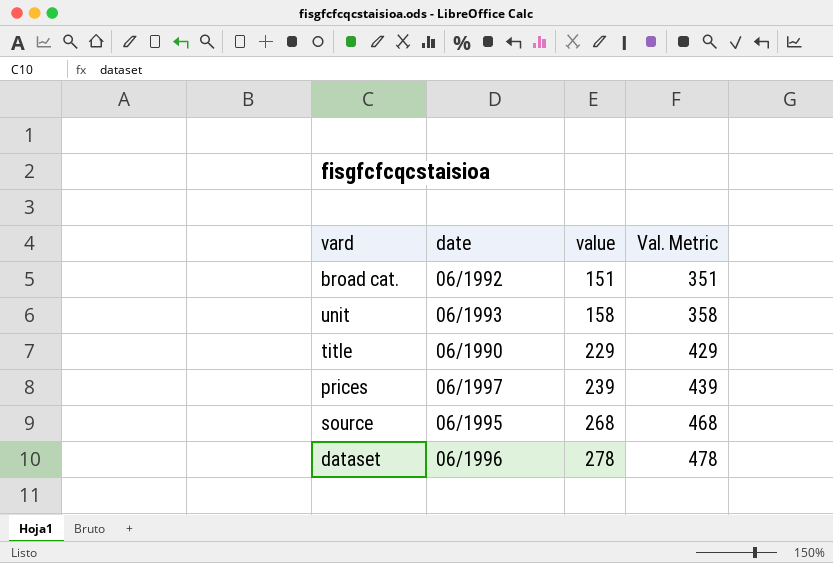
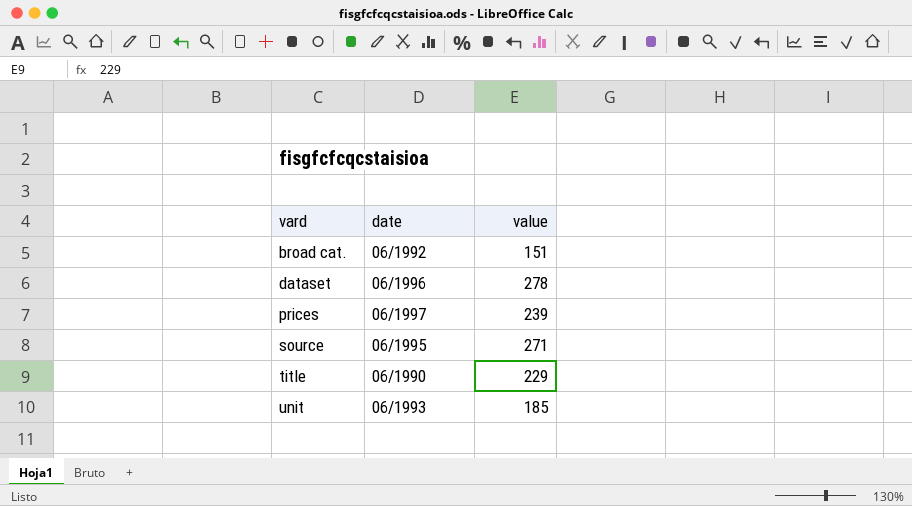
row order: value ascending -> vard ascending
column Val. Metric | formula: [value] + 200 -> none
source | value: 268 -> 271
unit | value: 158 -> 185

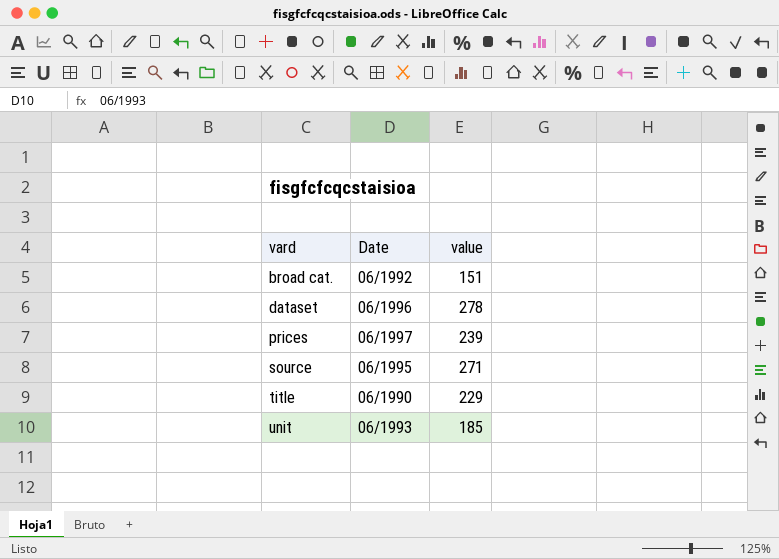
column name: date -> Date

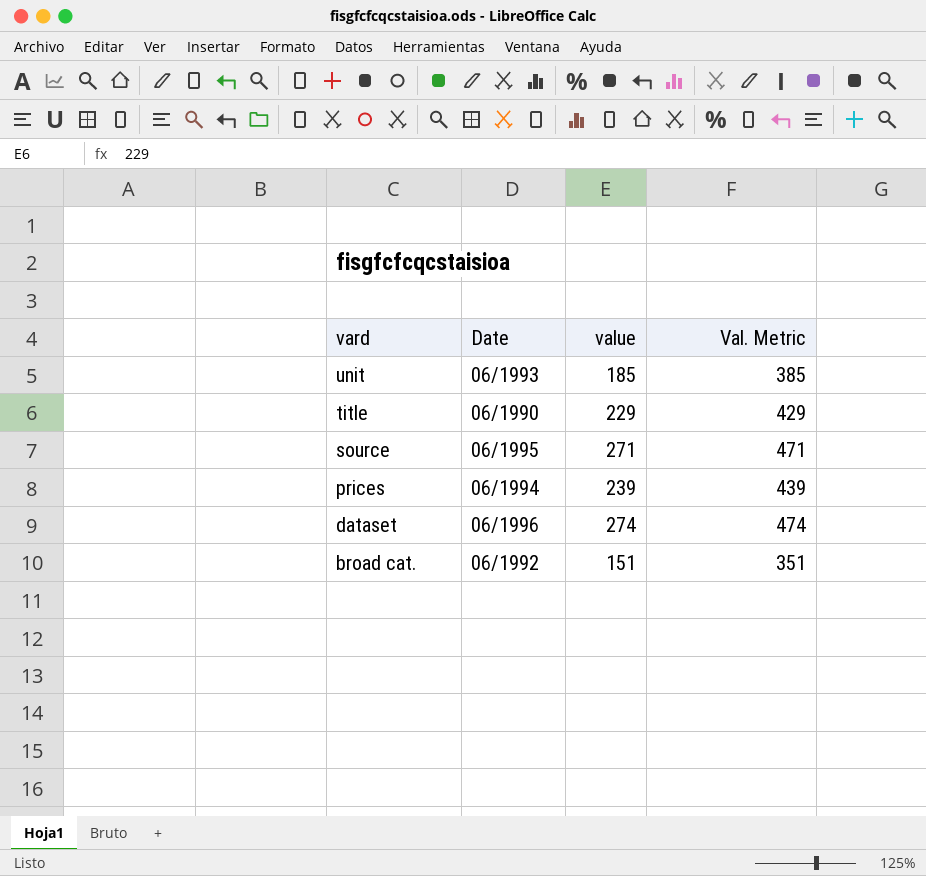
row order: vard ascending -> vard descending
column Val. Metric | formula: none -> [value] + 200
prices | Date: 06/1997 -> 06/1994
dataset | value: 278 -> 274

